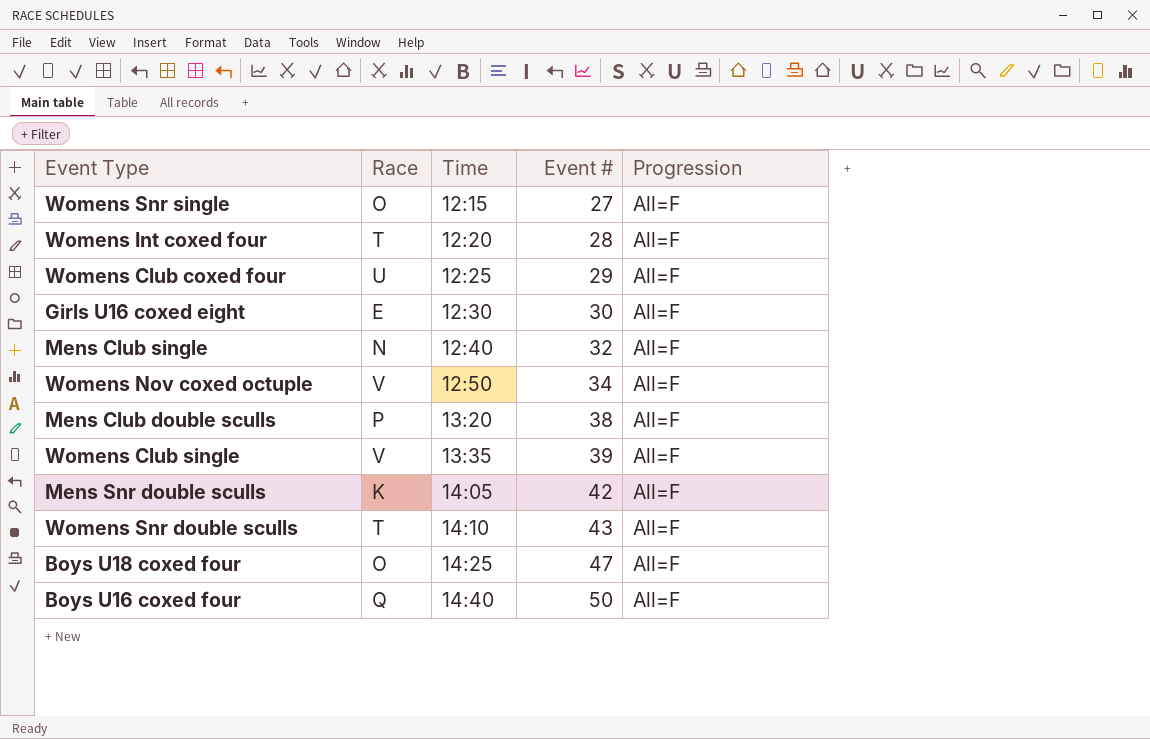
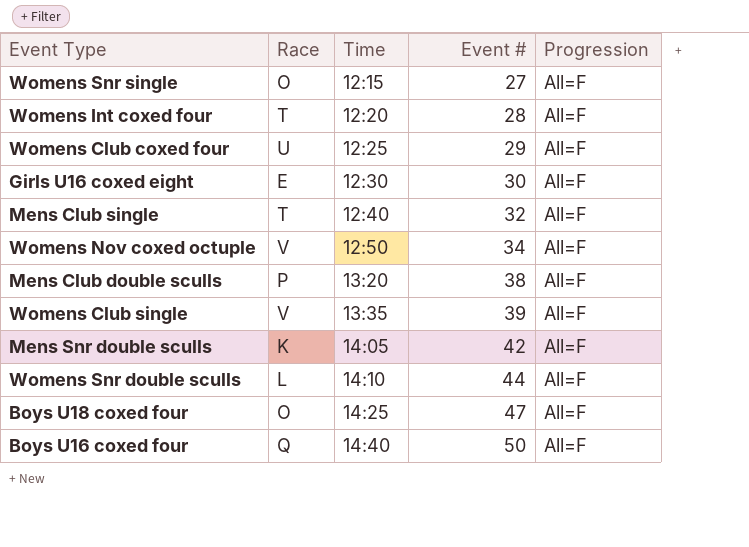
Mens Club single | Race: N -> T
Womens Snr double sculls | Race: T -> L
Womens Snr double sculls | Event #: 43 -> 44

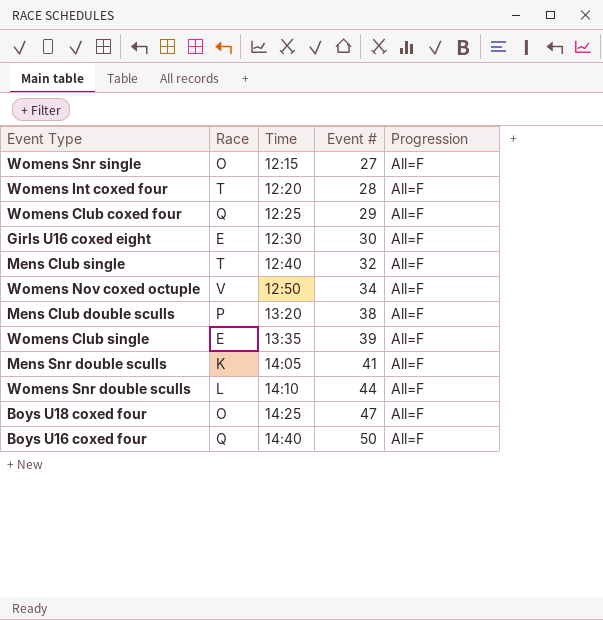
Womens Club coxed four | Race: U -> Q
Womens Club single | Race: V -> E
Mens Snr double sculls | Event #: 42 -> 41

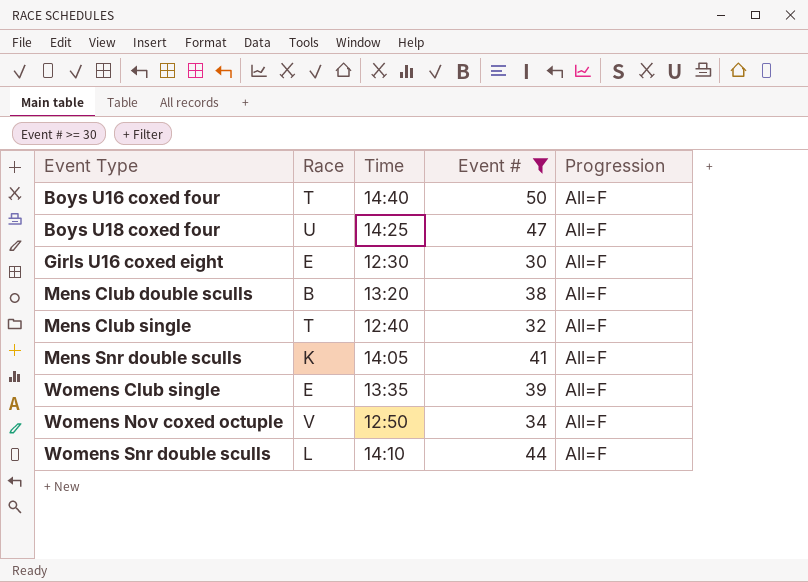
filter: none -> Event # >= 30
row order: Time ascending -> Event Type ascending
Boys U16 coxed four | Race: Q -> T
Boys U18 coxed four | Race: O -> U
Mens Club double sculls | Race: P -> B

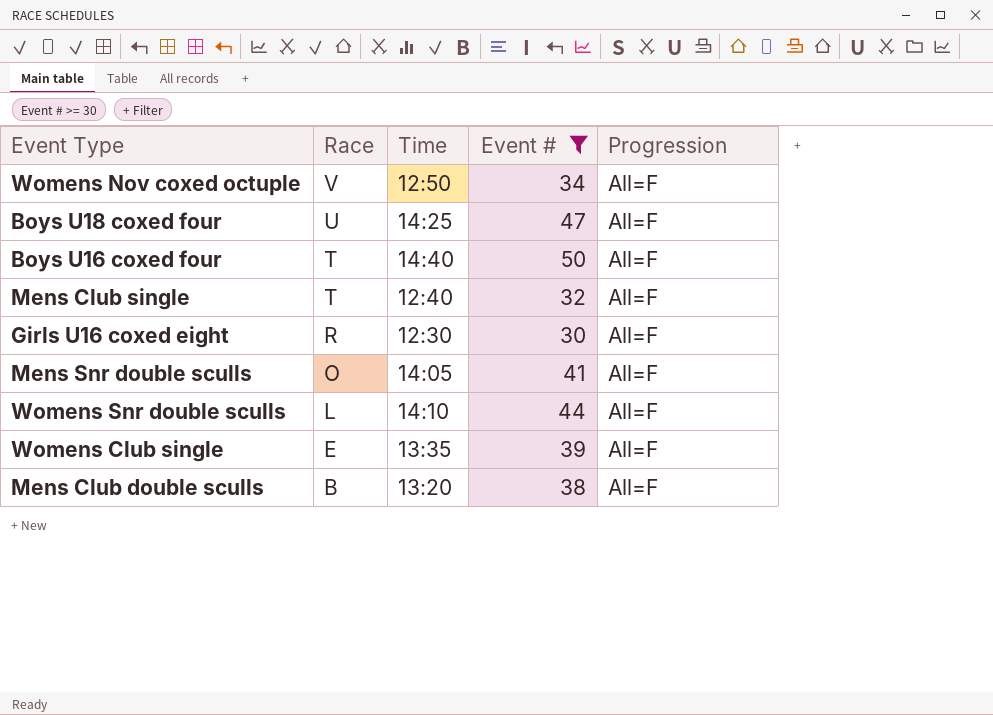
row order: Event Type ascending -> Race descending
Girls U16 coxed eight | Race: E -> R
Mens Snr double sculls | Race: K -> O

